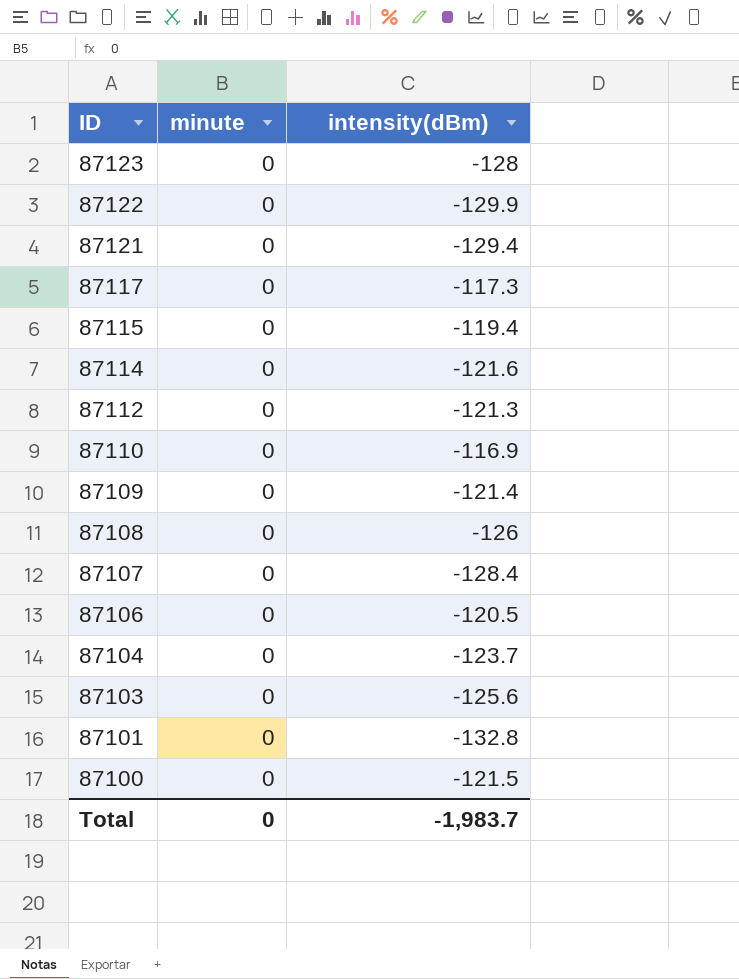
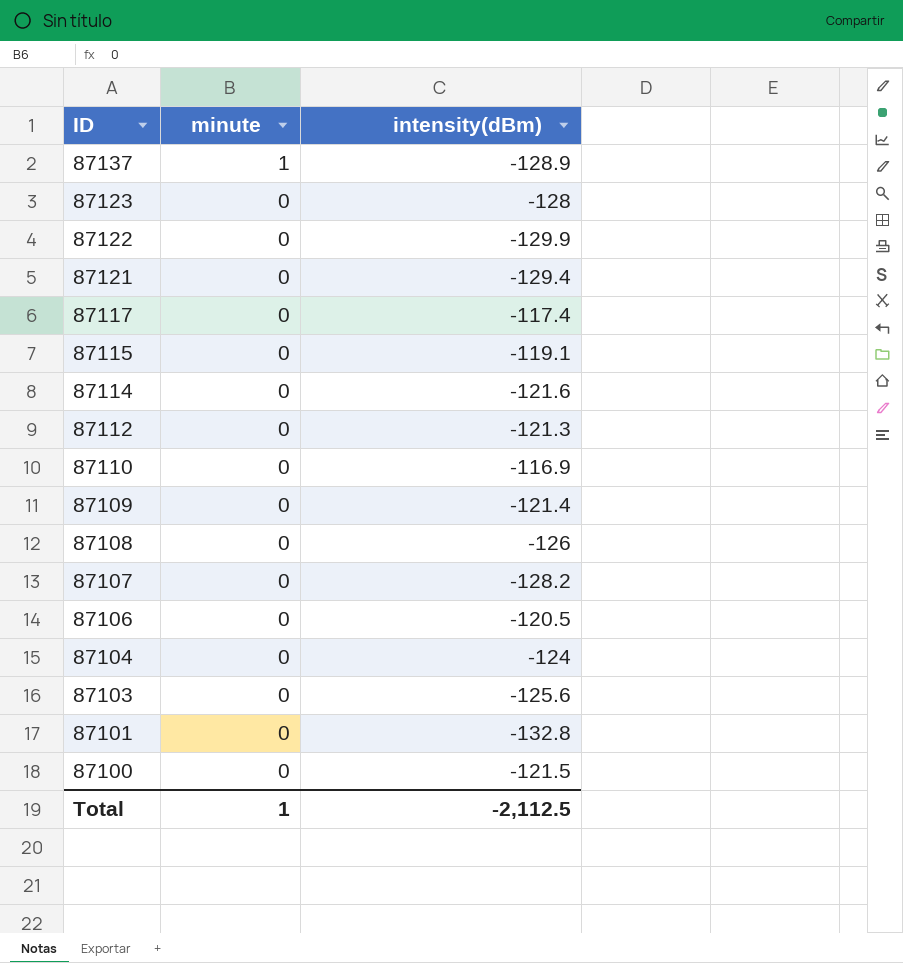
row 87137: none -> 1 | -128.9
87117 | intensity(dBm): -117.3 -> -117.4
87115 | intensity(dBm): -119.4 -> -119.1
87107 | intensity(dBm): -128.4 -> -128.2
87104 | intensity(dBm): -123.7 -> -124
Total | minute: 0 -> 1
Total | intensity(dBm): -1,983.7 -> -2,112.5

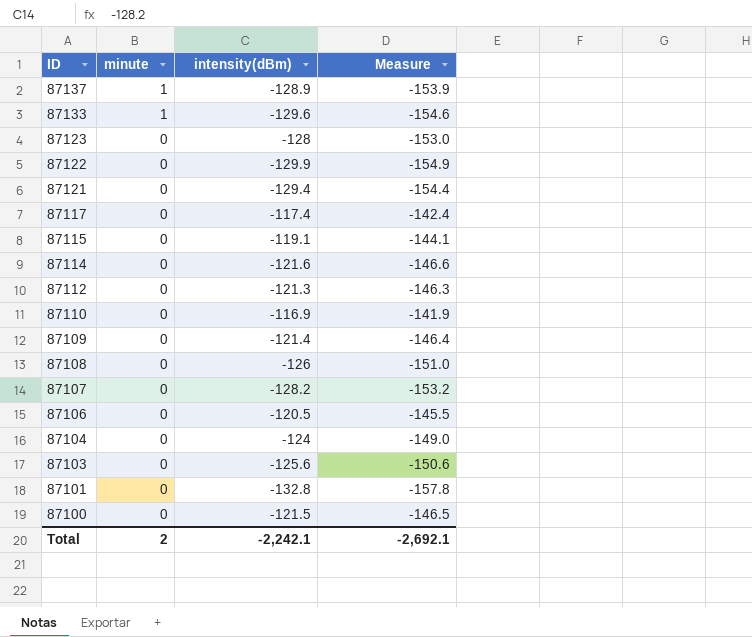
column Measure | formula: none -> [intensity(dBm)] - 25
row 87133: none -> 1 | -129.6 | -154.6
Total | minute: 1 -> 2
Total | intensity(dBm): -2,112.5 -> -2,242.1

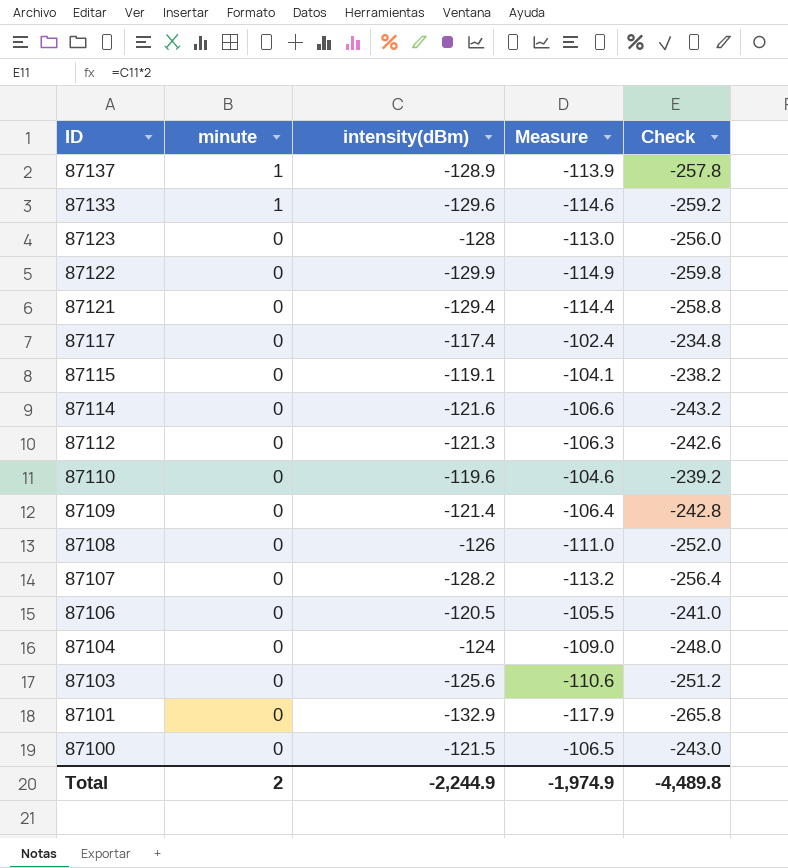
column Measure | formula: [intensity(dBm)] - 25 -> [intensity(dBm)] + 15
column Check | formula: none -> [intensity(dBm)] * 2
87110 | intensity(dBm): -116.9 -> -119.6
87101 | intensity(dBm): -132.8 -> -132.9
Total | intensity(dBm): -2,242.1 -> -2,244.9
Total | Measure: -2,692.1 -> -1,974.9

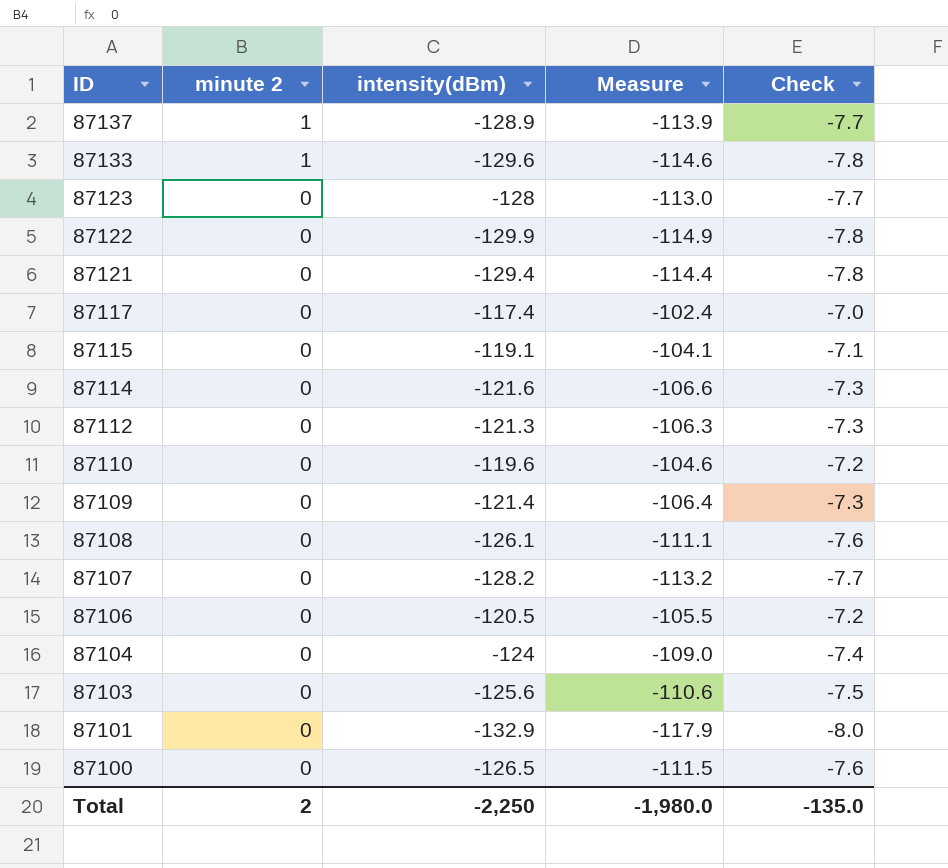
column name: minute -> minute 2
column Check | formula: [intensity(dBm)] * 2 -> [intensity(dBm)] * 0.06
87108 | intensity(dBm): -126 -> -126.1
87108 | Measure: -111.0 -> -111.1
87100 | intensity(dBm): -121.5 -> -126.5
87100 | Measure: -106.5 -> -111.5
Total | intensity(dBm): -2,244.9 -> -2,250
Total | Measure: -1,974.9 -> -1,980.0
Total | Check: -4,489.8 -> -135.0

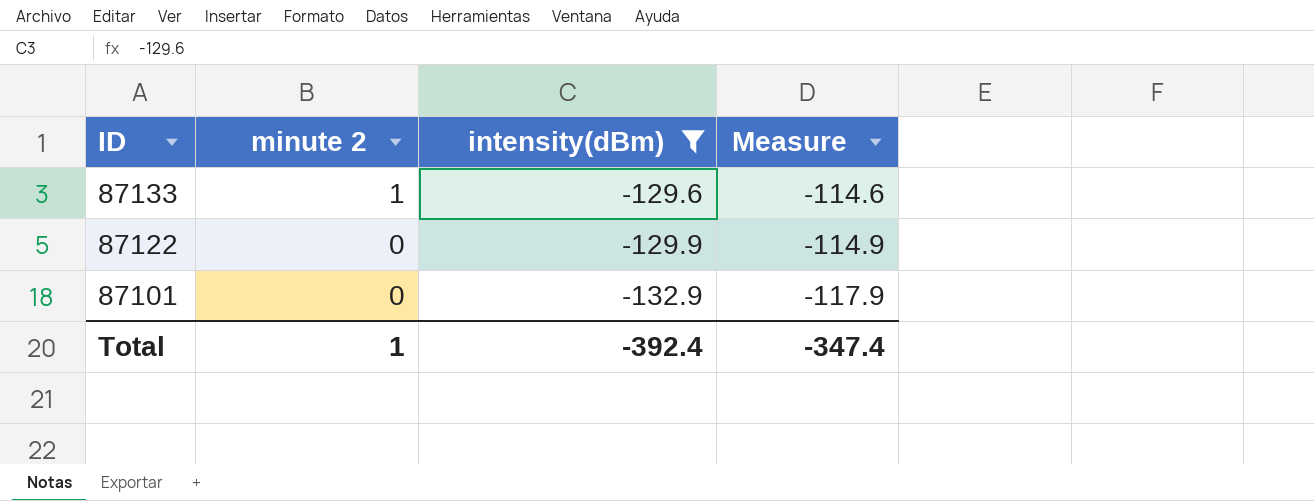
filter: none -> intensity(dBm) <= -129.6
column Check | formula: [intensity(dBm)] * 0.06 -> none
Total | minute 2: 2 -> 1
Total | intensity(dBm): -2,250 -> -392.4
Total | Measure: -1,980.0 -> -347.4

